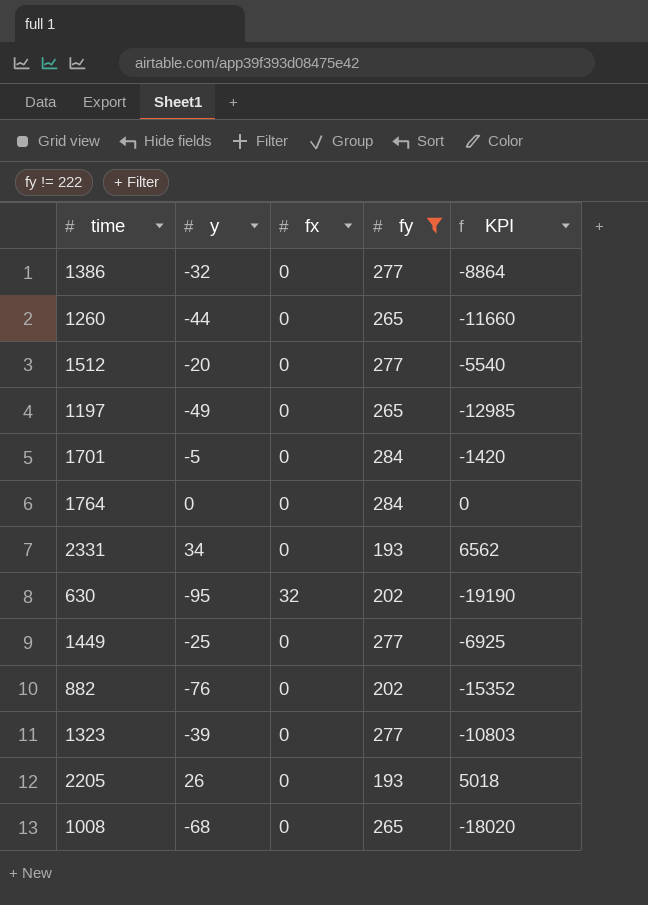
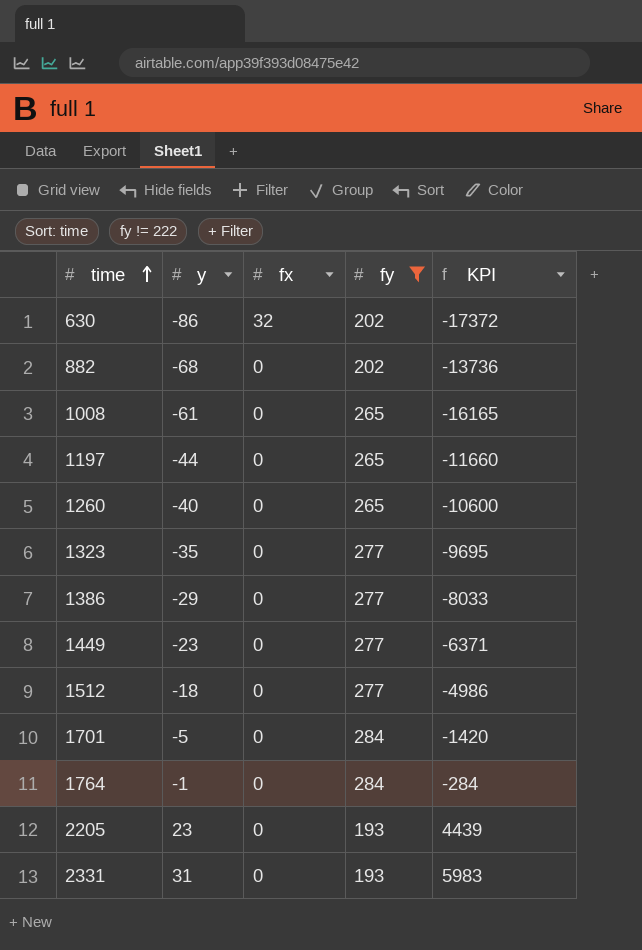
row order: none -> time ascending
630 | y: -95 -> -86
630 | KPI: -19190 -> -17372
882 | y: -76 -> -68
882 | KPI: -15352 -> -13736
1008 | y: -68 -> -61
1008 | KPI: -18020 -> -16165
1197 | y: -49 -> -44
1197 | KPI: -12985 -> -11660
1260 | y: -44 -> -40
1260 | KPI: -11660 -> -10600
1323 | y: -39 -> -35
1323 | KPI: -10803 -> -9695
1386 | y: -32 -> -29
1386 | KPI: -8864 -> -8033
1449 | y: -25 -> -23
1449 | KPI: -6925 -> -6371
1512 | y: -20 -> -18
1512 | KPI: -5540 -> -4986
1764 | y: 0 -> -1
1764 | KPI: 0 -> -284
2205 | y: 26 -> 23
2205 | KPI: 5018 -> 4439
2331 | y: 34 -> 31
2331 | KPI: 6562 -> 5983

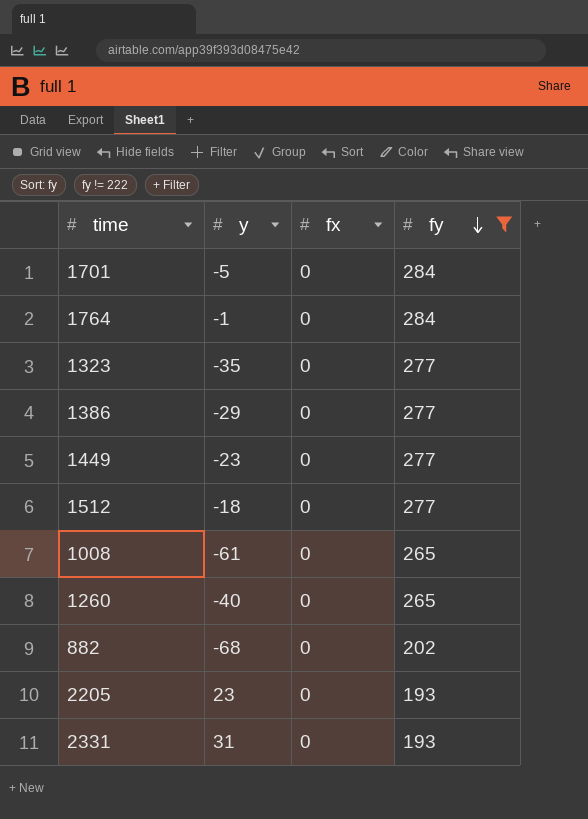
row order: time ascending -> fy descending
column KPI | formula: [y] * [fy] -> none
row 630: -86 | 32 | 202 | -17372 -> none
row 1197: -44 | 0 | 265 | -11660 -> none

